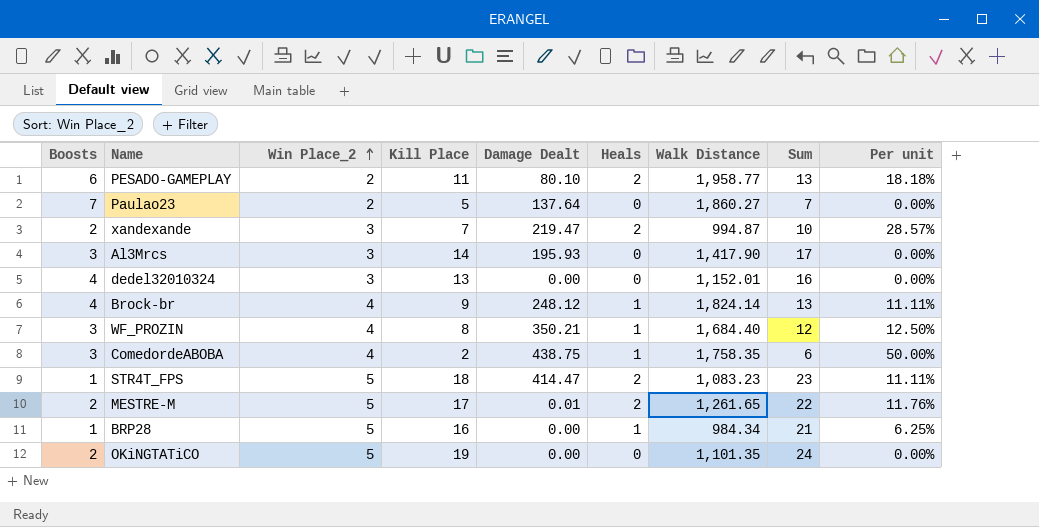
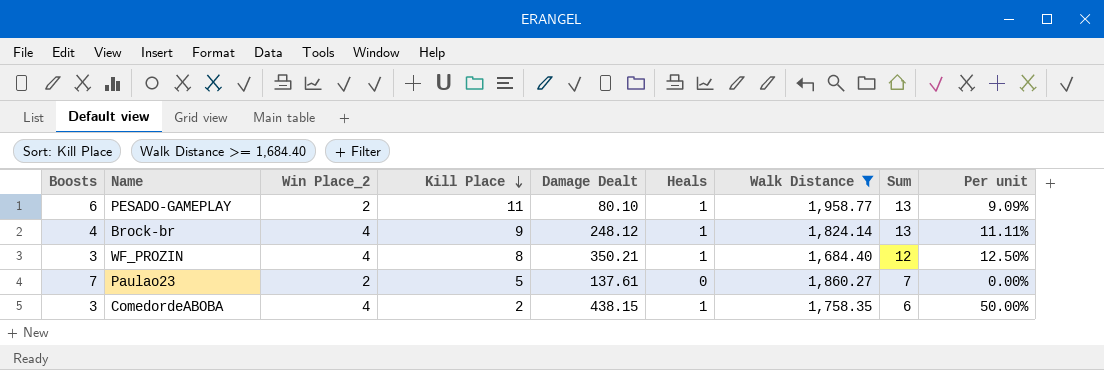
filter: none -> Walk Distance >= 1,684.40
row order: Win Place_2 ascending -> Kill Place descending
PESADO-GAMEPLAY | Heals: 2 -> 1
PESADO-GAMEPLAY | Per unit: 18.18% -> 9.09%
Paulao23 | Damage Dealt: 137.64 -> 137.61
ComedordeABOBA | Damage Dealt: 438.75 -> 438.15

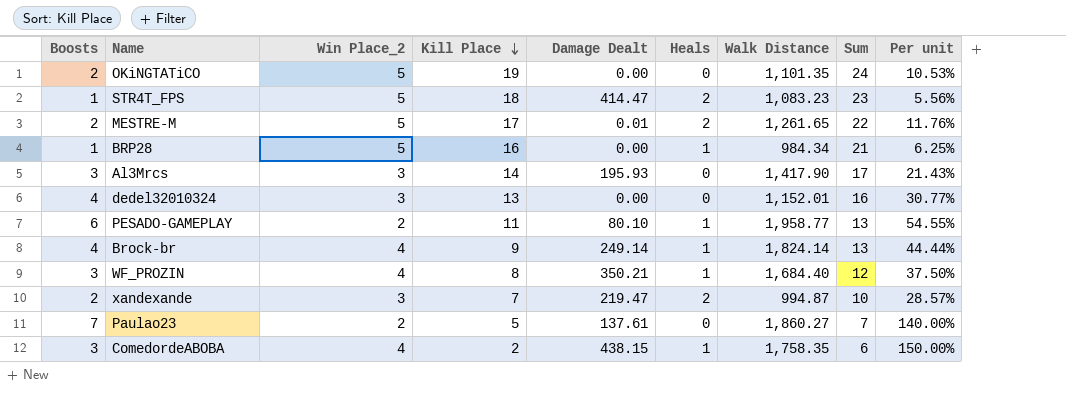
filter: Walk Distance >= 1,684.40 -> none
column Per unit | formula: [Heals] / [Kill Place] -> [Boosts] / [Kill Place]
Brock-br | Damage Dealt: 248.12 -> 249.14

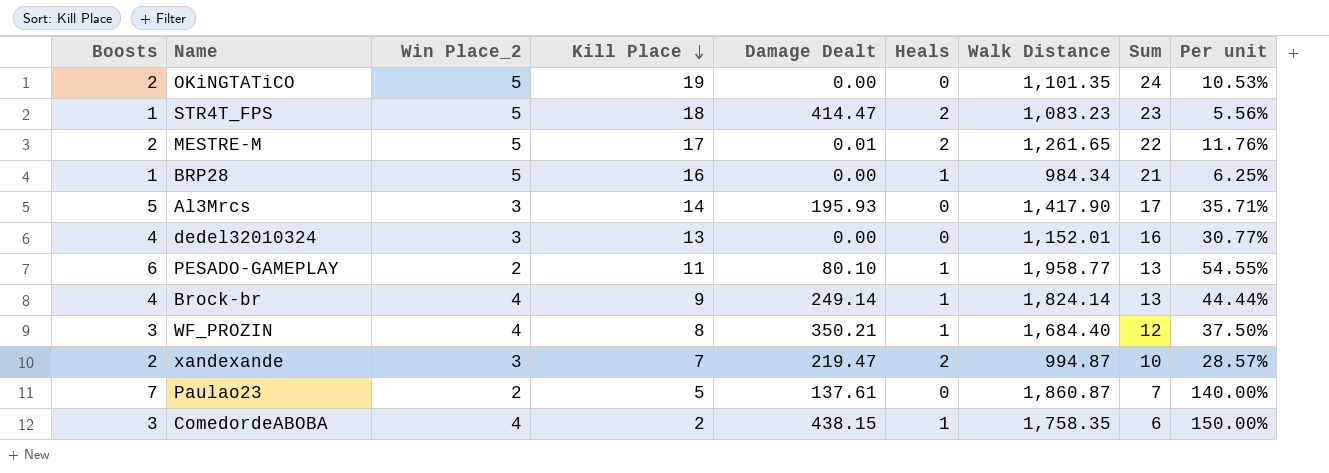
Al3Mrcs | Boosts: 3 -> 5
Al3Mrcs | Per unit: 21.43% -> 35.71%
Paulao23 | Walk Distance: 1,860.27 -> 1,860.87

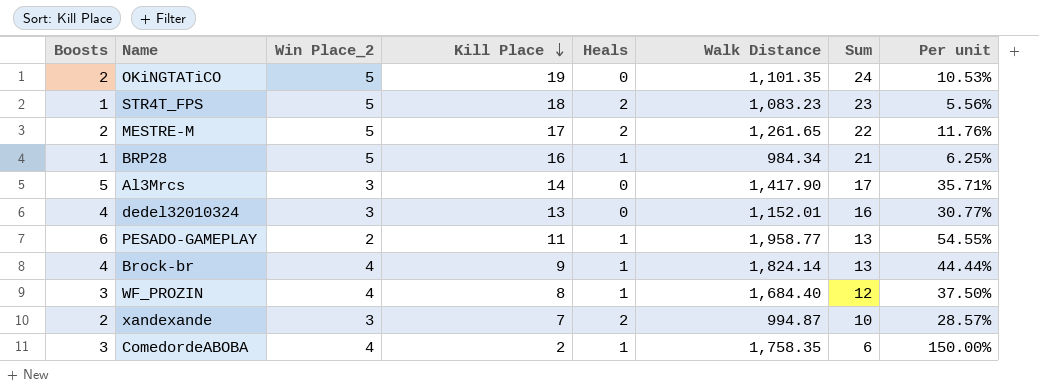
column Damage Dealt | position: 5 -> none
row Paulao23: 7 | 2 | 5 | 137.61 | 0 | 1,860.87 | 7 | 140.00% -> none

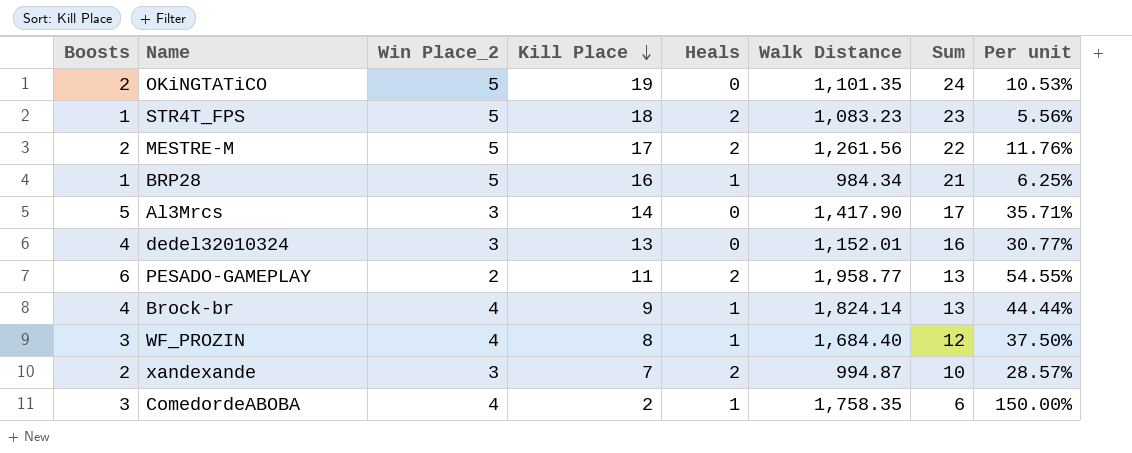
MESTRE-M | Walk Distance: 1,261.65 -> 1,261.56
PESADO-GAMEPLAY | Heals: 1 -> 2

